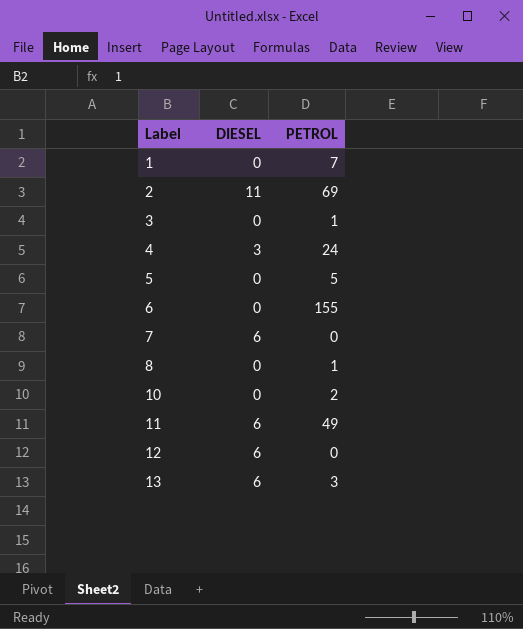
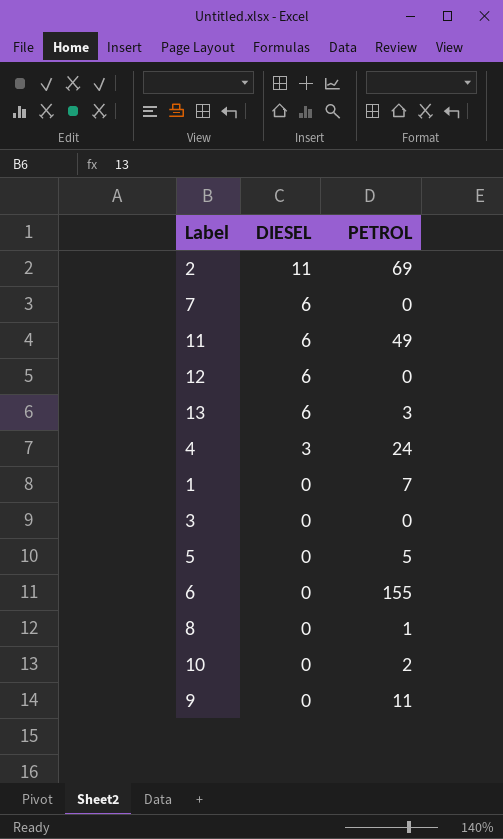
row order: Label ascending -> DIESEL descending
3 | PETROL: 1 -> 0
row 9: none -> 0 | 11

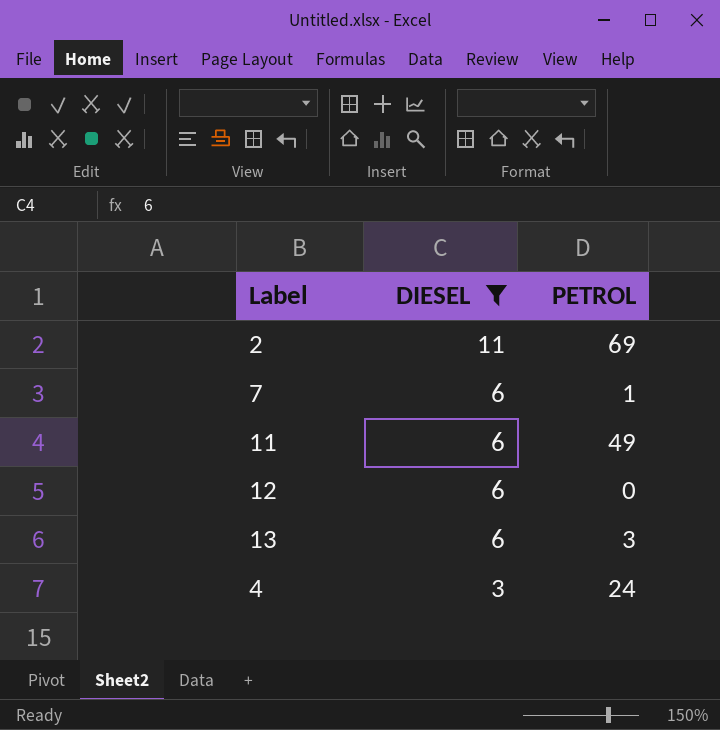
filter: none -> DIESEL != 0
7 | PETROL: 0 -> 1

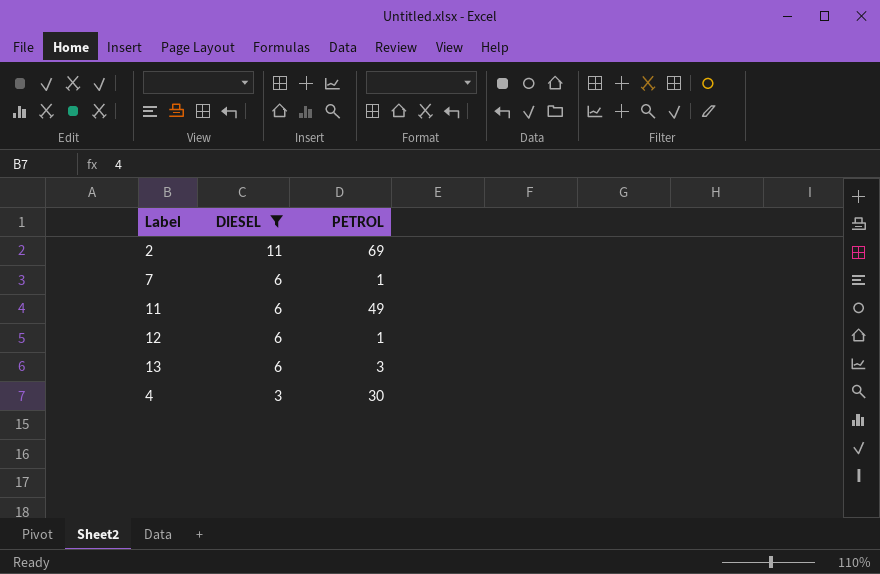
12 | PETROL: 0 -> 1
4 | PETROL: 24 -> 30

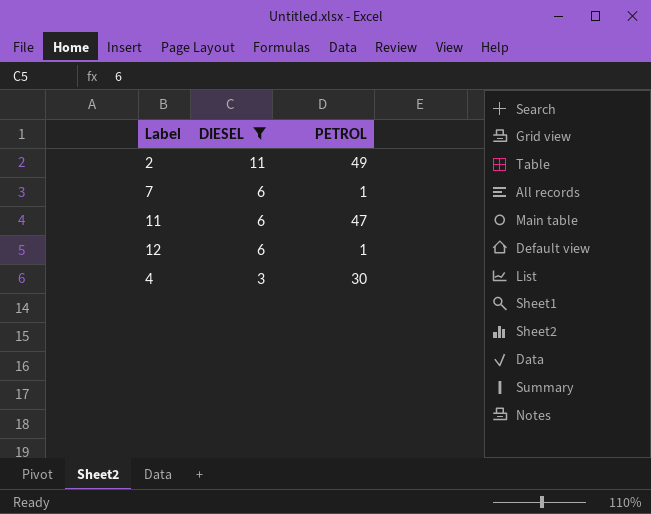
row 13: 6 | 3 -> none
2 | PETROL: 69 -> 49
11 | PETROL: 49 -> 47

